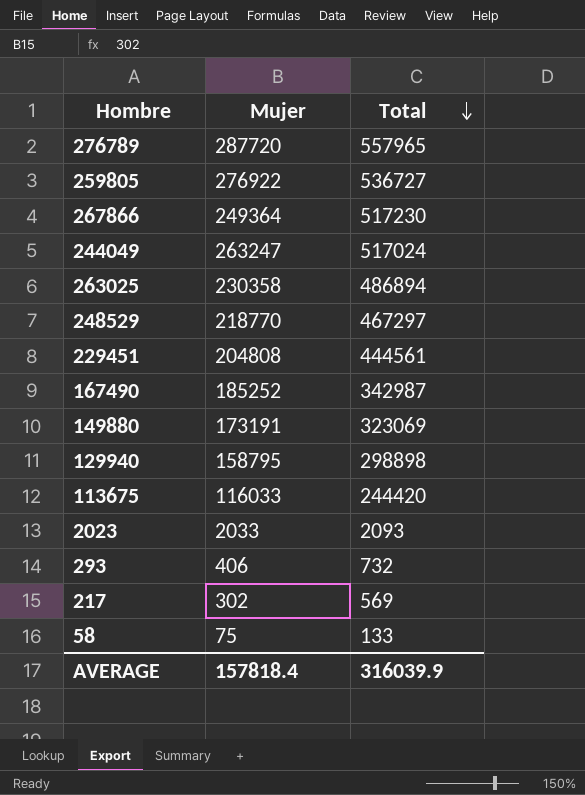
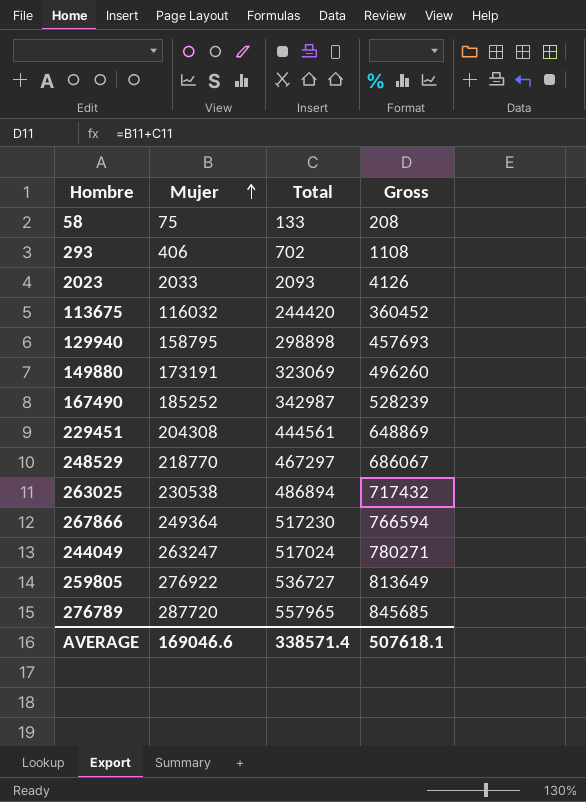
row order: Total descending -> Mujer ascending
column Gross | formula: none -> [Mujer] + [Total]
row 217: 302 | 569 -> none
293 | Total: 732 -> 702
113675 | Mujer: 116033 -> 116032
229451 | Mujer: 204808 -> 204308
263025 | Mujer: 230358 -> 230538
AVERAGE | Mujer: 157818.4 -> 169046.6
AVERAGE | Total: 316039.9 -> 338571.4

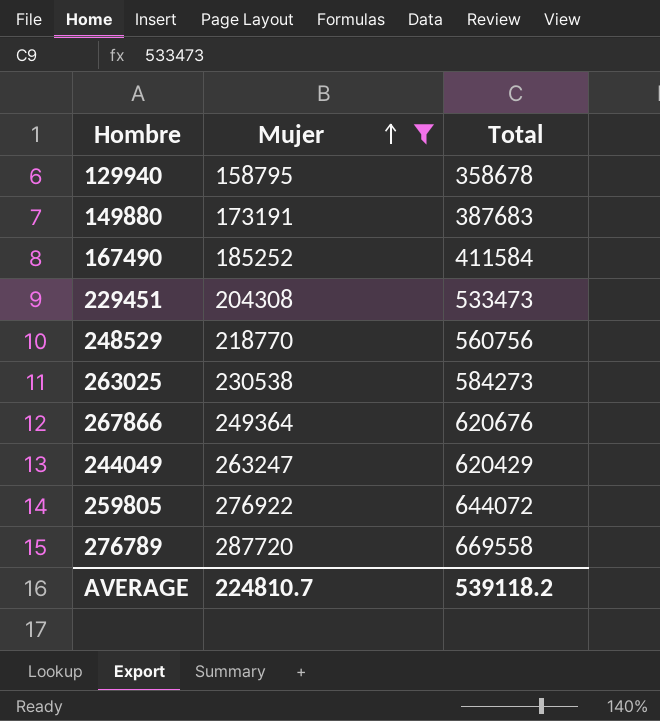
filter: none -> Mujer >= 158795
column Gross | formula: [Mujer] + [Total] -> none
129940 | Total: 298898 -> 358678
149880 | Total: 323069 -> 387683
167490 | Total: 342987 -> 411584
229451 | Total: 444561 -> 533473
248529 | Total: 467297 -> 560756
263025 | Total: 486894 -> 584273
267866 | Total: 517230 -> 620676
244049 | Total: 517024 -> 620429
259805 | Total: 536727 -> 644072
276789 | Total: 557965 -> 669558
AVERAGE | Mujer: 169046.6 -> 224810.7
AVERAGE | Total: 338571.4 -> 539118.2

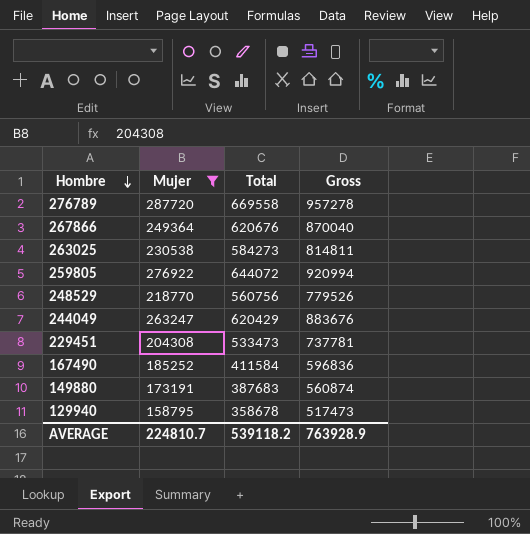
row order: Mujer ascending -> Hombre descending
column Gross | formula: none -> [Mujer] + [Total]

